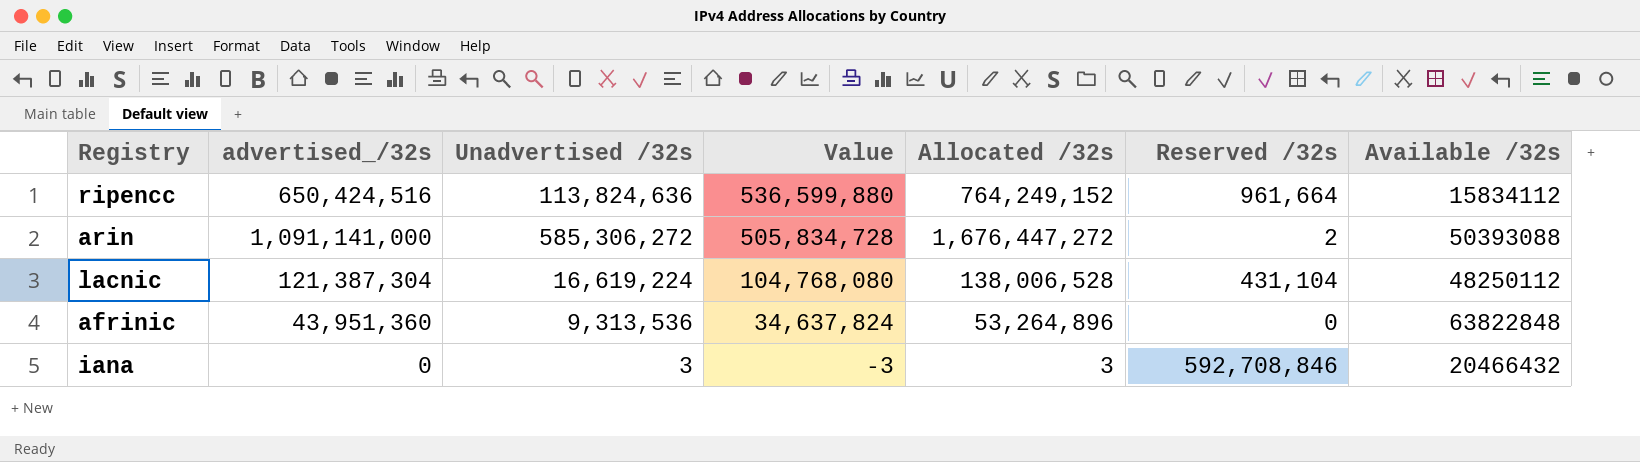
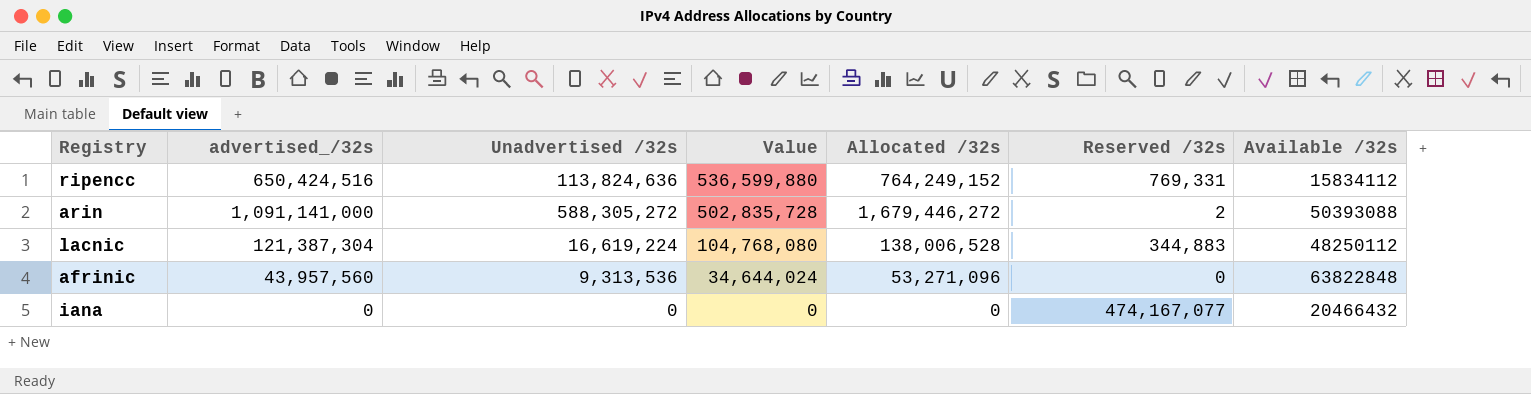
ripencc | Reserved /32s: 961,664 -> 769,331
arin | Unadvertised /32s: 585,306,272 -> 588,305,272
arin | Value: 505,834,728 -> 502,835,728
arin | Allocated /32s: 1,676,447,272 -> 1,679,446,272
lacnic | Reserved /32s: 431,104 -> 344,883
afrinic | advertised_/32s: 43,951,360 -> 43,957,560
afrinic | Value: 34,637,824 -> 34,644,024
afrinic | Allocated /32s: 53,264,896 -> 53,271,096
iana | Unadvertised /32s: 3 -> 0
iana | Value: -3 -> 0
iana | Allocated /32s: 3 -> 0
iana | Reserved /32s: 592,708,846 -> 474,167,077

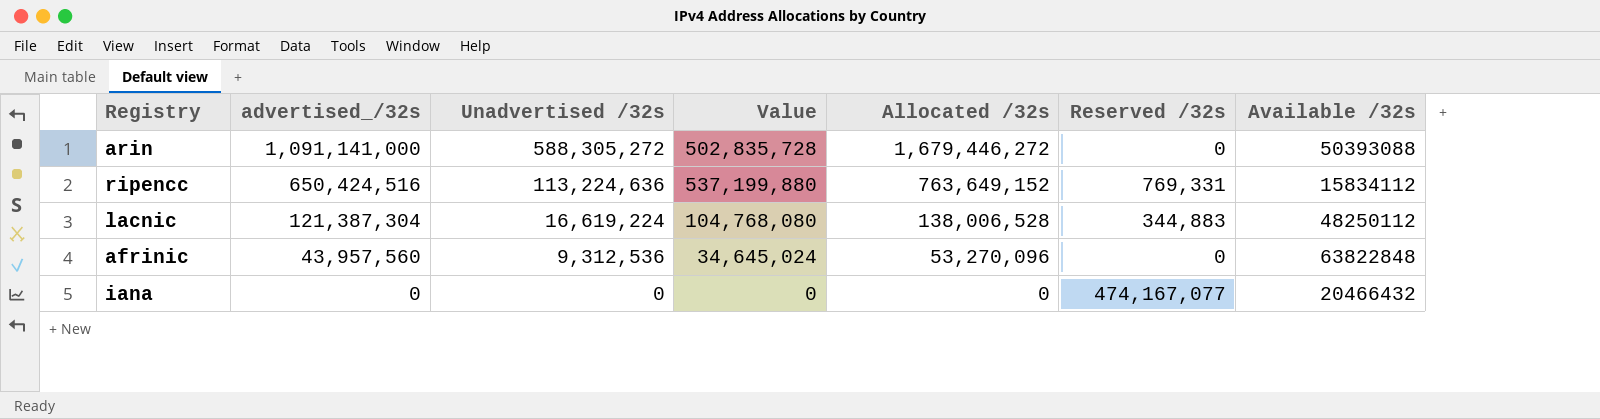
row order: Value descending -> advertised_/32s descending
arin | Reserved /32s: 2 -> 0
ripencc | Unadvertised /32s: 113,824,636 -> 113,224,636
ripencc | Value: 536,599,880 -> 537,199,880
ripencc | Allocated /32s: 764,249,152 -> 763,649,152
afrinic | Unadvertised /32s: 9,313,536 -> 9,312,536
afrinic | Value: 34,644,024 -> 34,645,024
afrinic | Allocated /32s: 53,271,096 -> 53,270,096

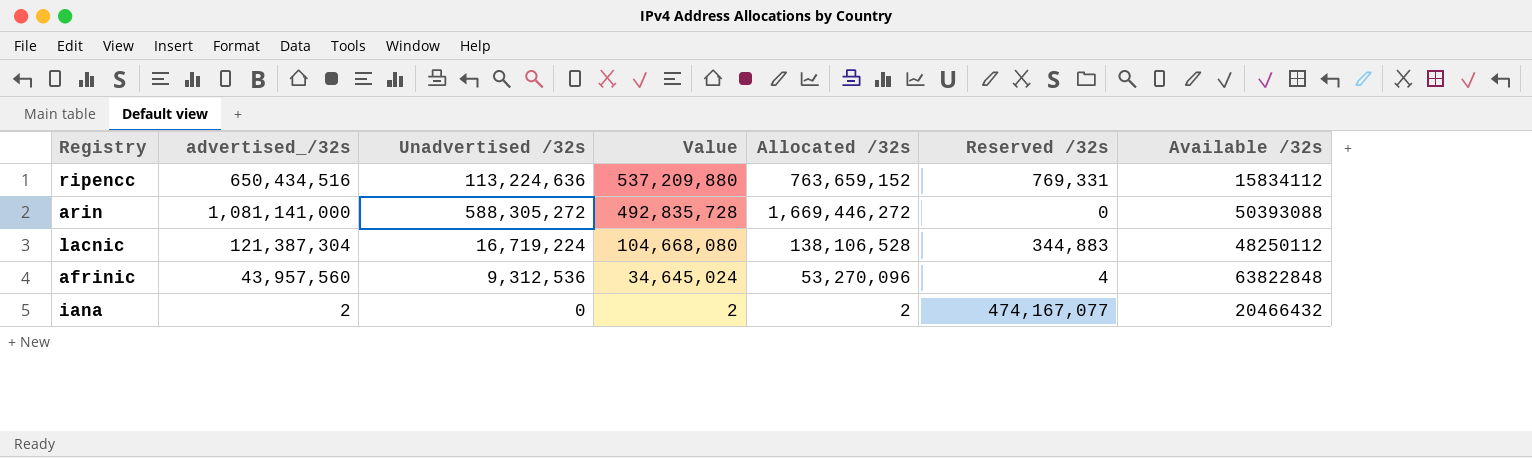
row order: advertised_/32s descending -> Value descending
ripencc | advertised_/32s: 650,424,516 -> 650,434,516
ripencc | Value: 537,199,880 -> 537,209,880
ripencc | Allocated /32s: 763,649,152 -> 763,659,152
arin | advertised_/32s: 1,091,141,000 -> 1,081,141,000
arin | Value: 502,835,728 -> 492,835,728
arin | Allocated /32s: 1,679,446,272 -> 1,669,446,272
lacnic | Unadvertised /32s: 16,619,224 -> 16,719,224
lacnic | Value: 104,768,080 -> 104,668,080
lacnic | Allocated /32s: 138,006,528 -> 138,106,528
afrinic | Reserved /32s: 0 -> 4
iana | advertised_/32s: 0 -> 2
iana | Value: 0 -> 2
iana | Allocated /32s: 0 -> 2

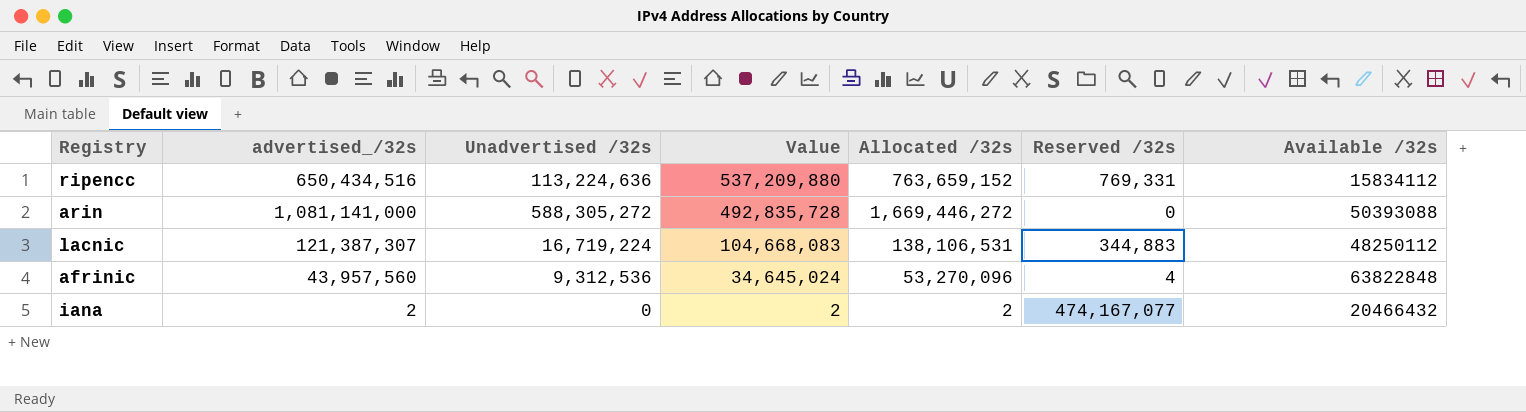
lacnic | advertised_/32s: 121,387,304 -> 121,387,307
lacnic | Value: 104,668,080 -> 104,668,083
lacnic | Allocated /32s: 138,106,528 -> 138,106,531

